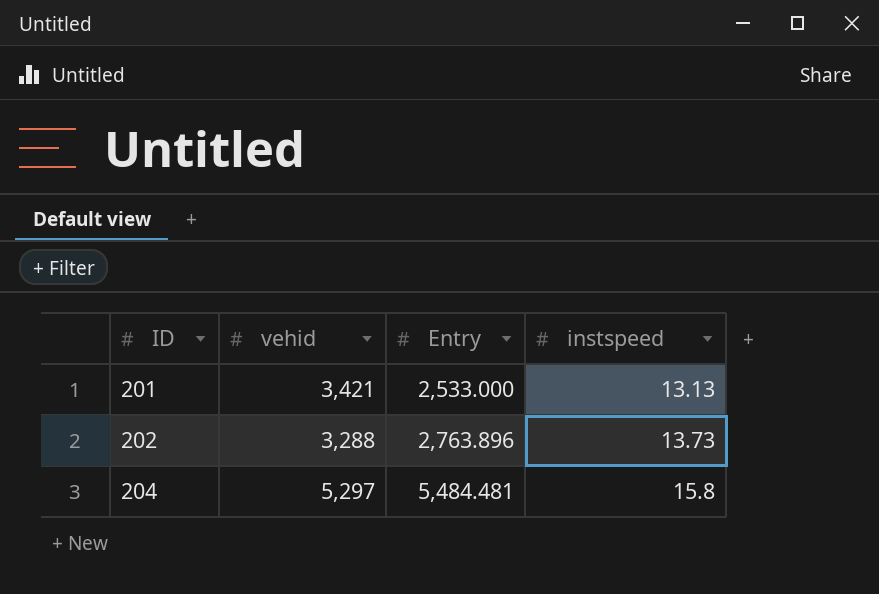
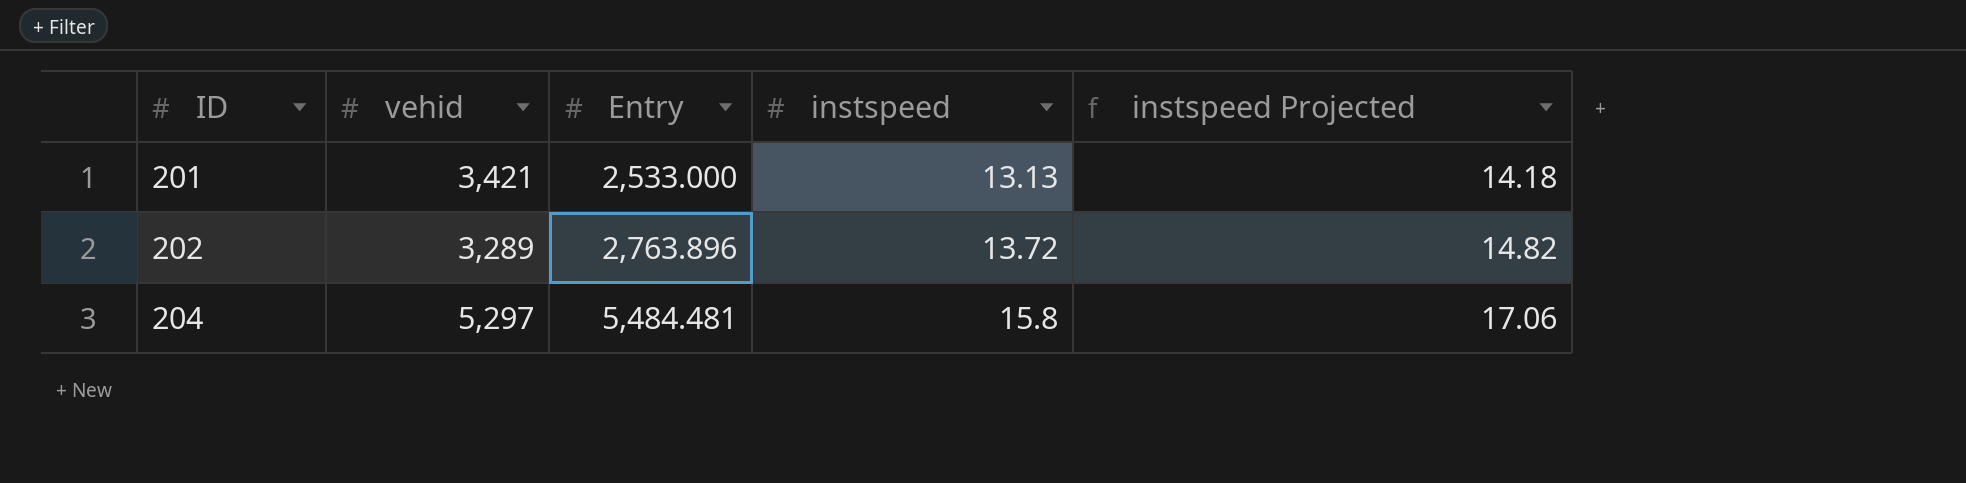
column instspeed Projected | formula: none -> [instspeed] * 1.08
202 | vehid: 3,288 -> 3,289
202 | instspeed: 13.73 -> 13.72

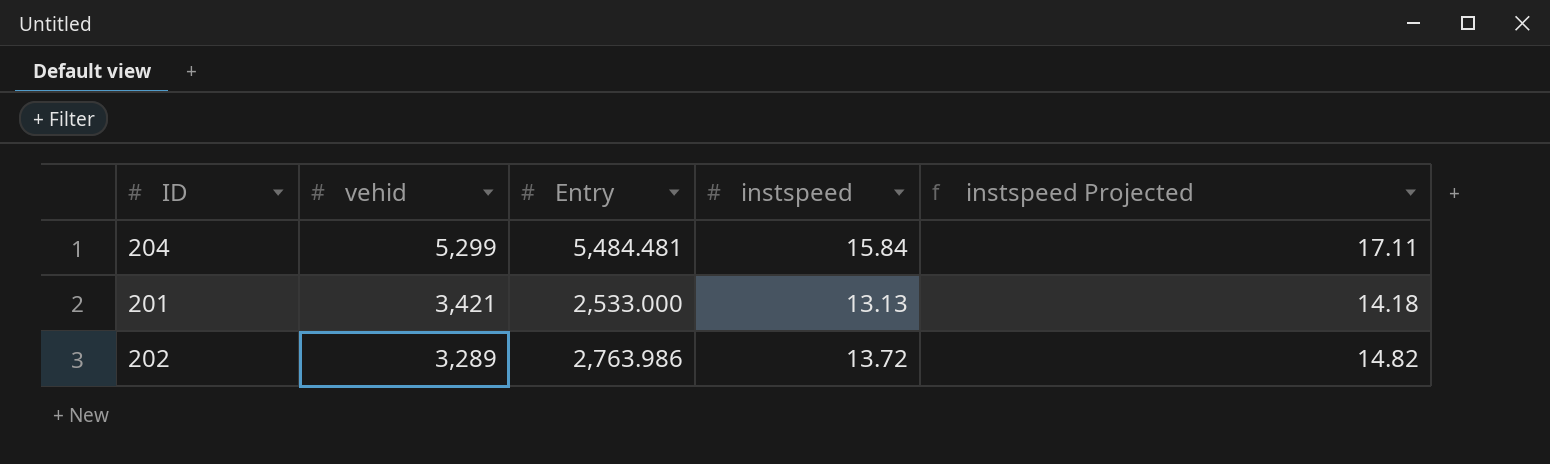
row order: ID ascending -> vehid descending
204 | vehid: 5,297 -> 5,299
204 | instspeed: 15.8 -> 15.84
204 | instspeed Projected: 17.06 -> 17.11
202 | Entry: 2,763.896 -> 2,763.986

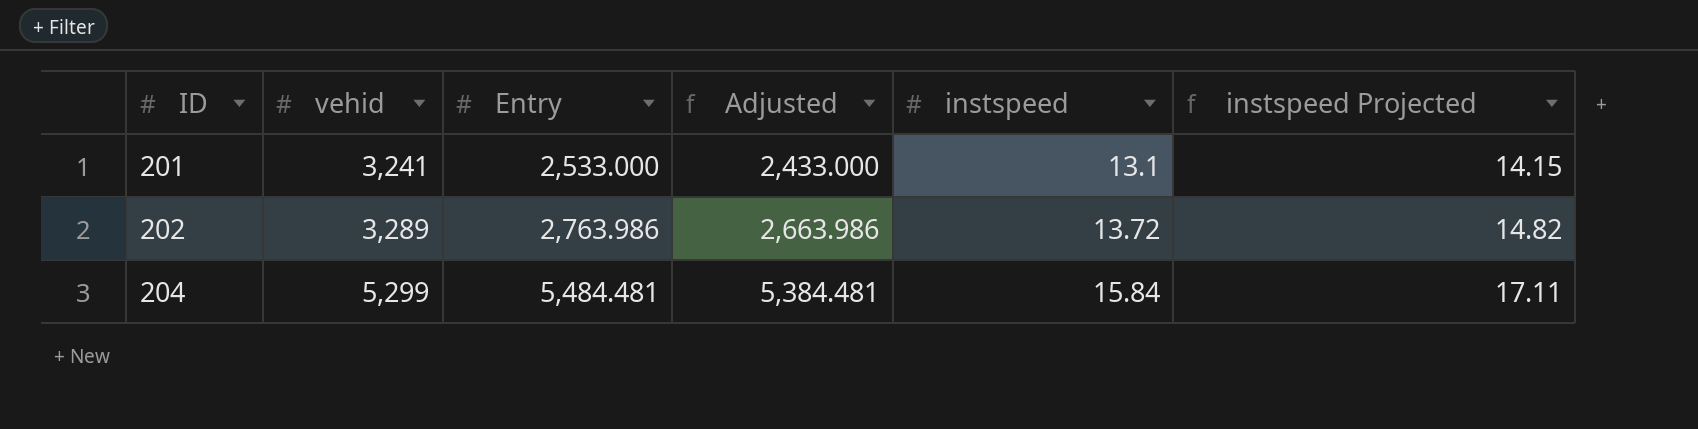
row order: vehid descending -> ID ascending
column Adjusted | formula: none -> [Entry] - 100
201 | vehid: 3,421 -> 3,241
201 | instspeed: 13.13 -> 13.1
201 | instspeed Projected: 14.18 -> 14.15

